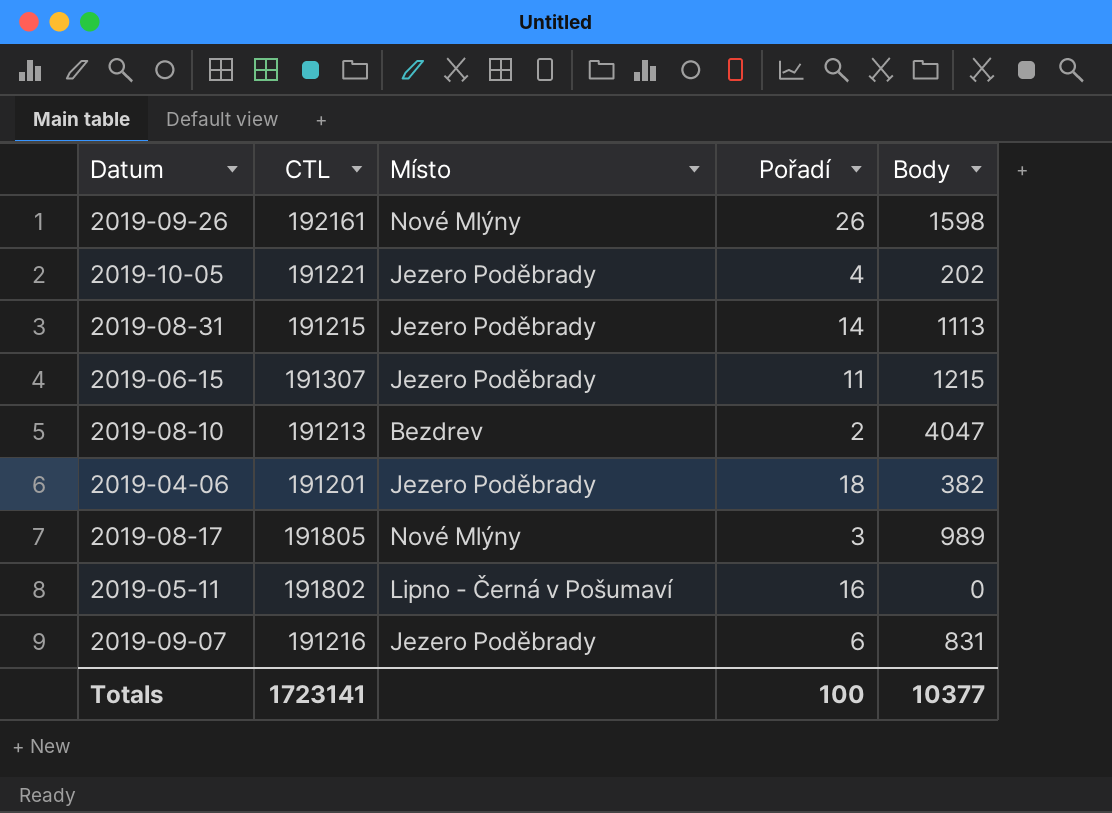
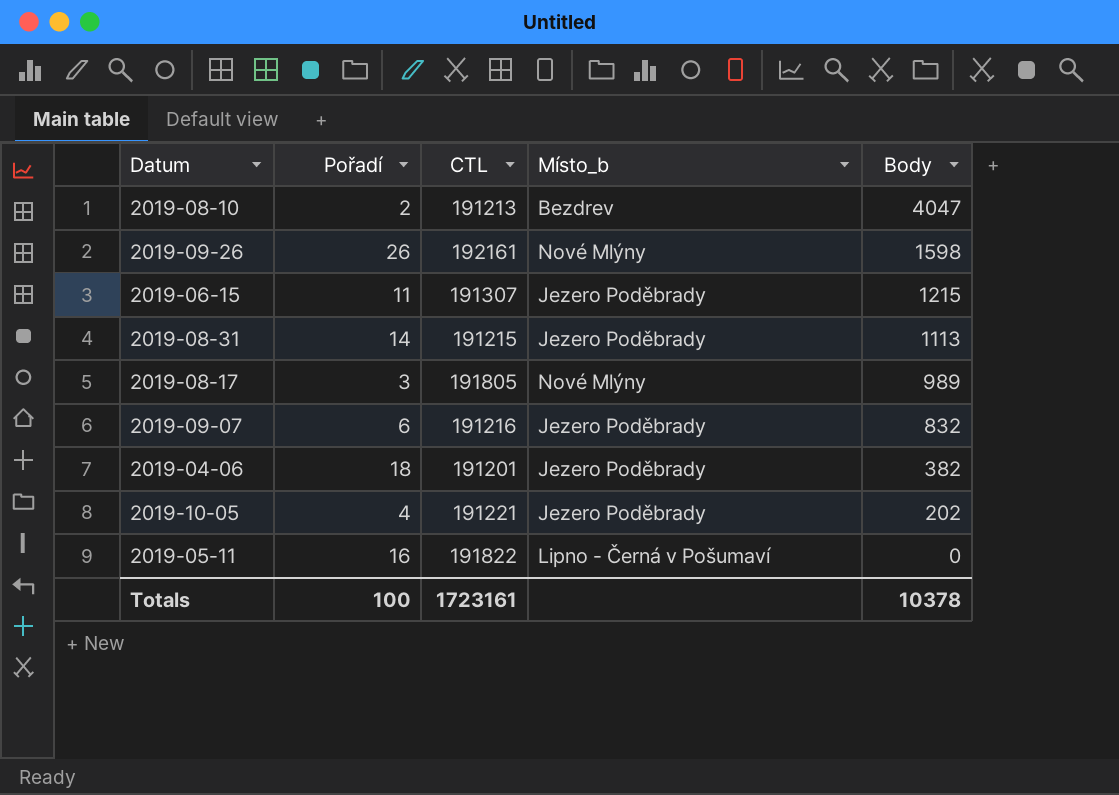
row order: none -> Body descending
column Pořadí | position: 4 -> 2
column name: Místo -> Místo_b
2019-09-07 | Body: 831 -> 832
2019-05-11 | CTL: 191802 -> 191822
Totals | CTL: 1723141 -> 1723161
Totals | Body: 10377 -> 10378

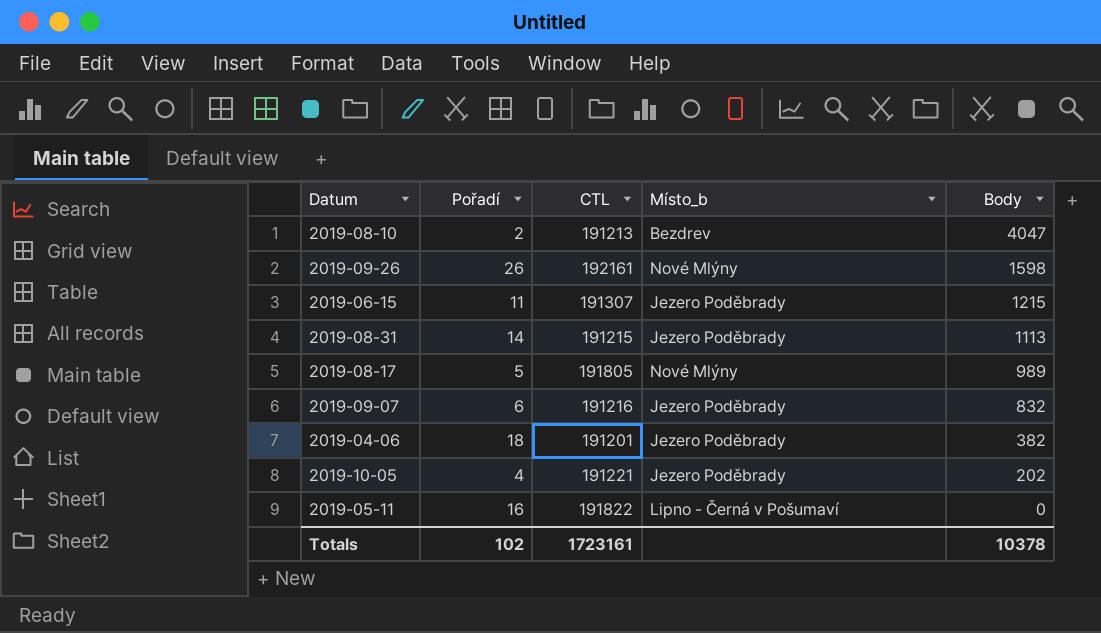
2019-08-17 | Pořadí: 3 -> 5
Totals | Pořadí: 100 -> 102

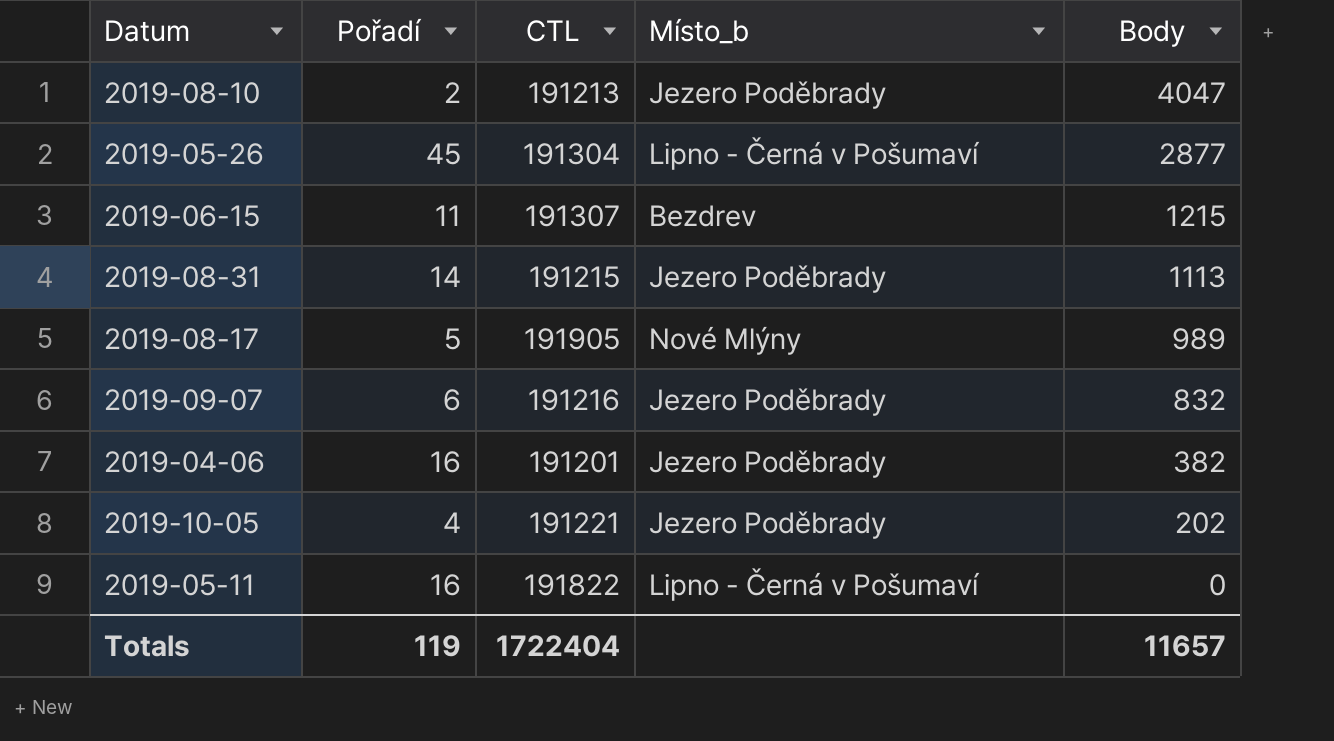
row 2019-09-26: 26 | 192161 | Nové Mlýny | 1598 -> none
2019-08-10 | Místo_b: Bezdrev -> Jezero Poděbrady
row 2019-05-26: none -> 45 | 191304 | Lipno - Černá v Pošumaví | 2877
2019-06-15 | Místo_b: Jezero Poděbrady -> Bezdrev
2019-08-17 | CTL: 191805 -> 191905
2019-04-06 | Pořadí: 18 -> 16
Totals | Pořadí: 102 -> 119
Totals | CTL: 1723161 -> 1722404
Totals | Body: 10378 -> 11657

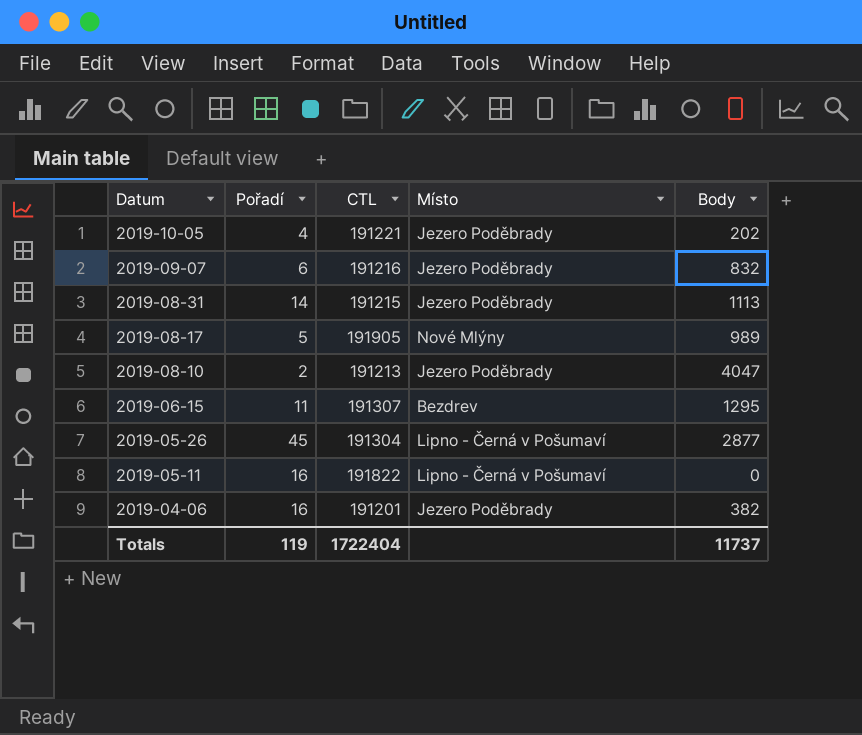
row order: Body descending -> Datum descending
column name: Místo_b -> Místo
2019-06-15 | Body: 1215 -> 1295
Totals | Body: 11657 -> 11737

